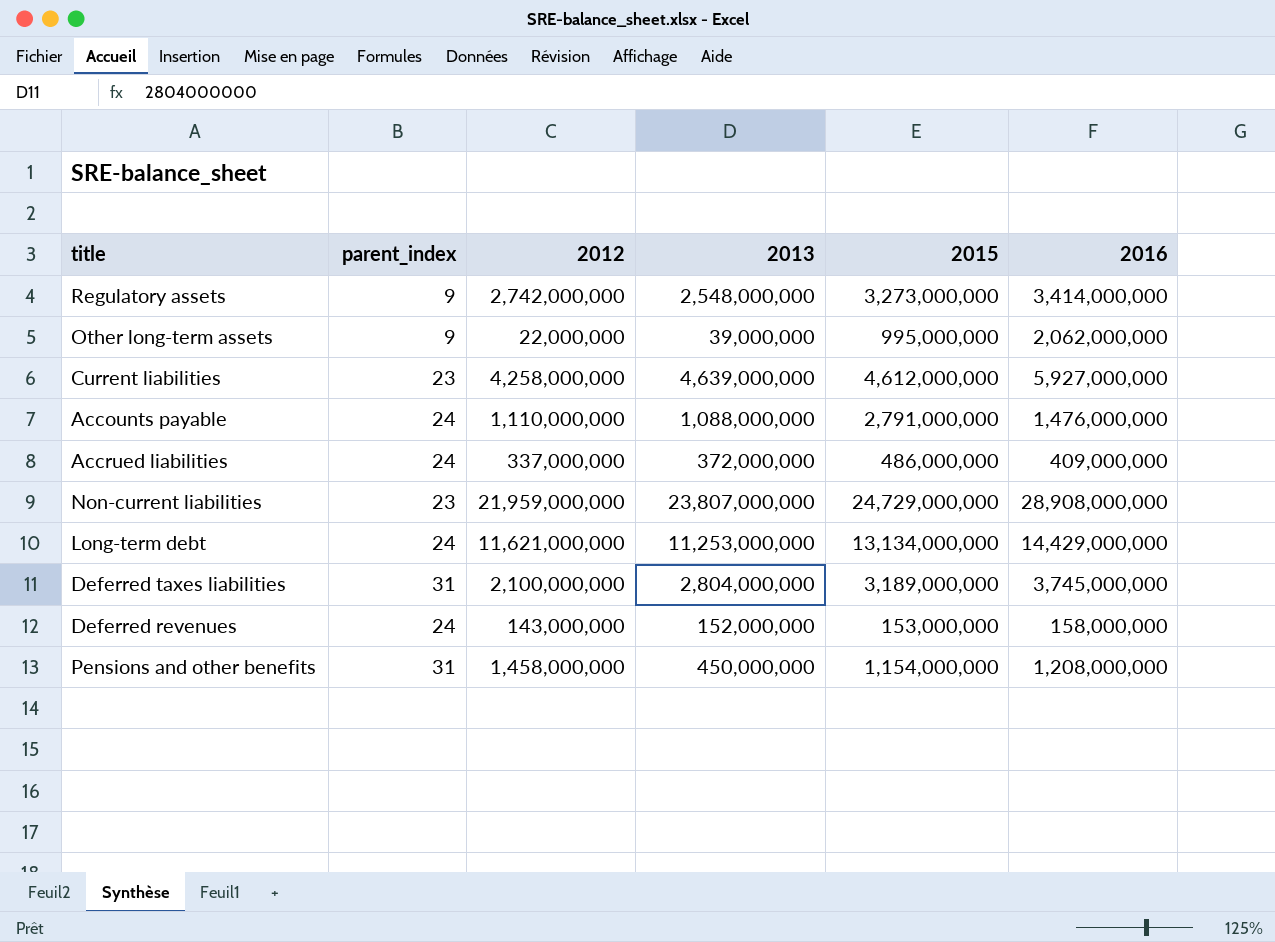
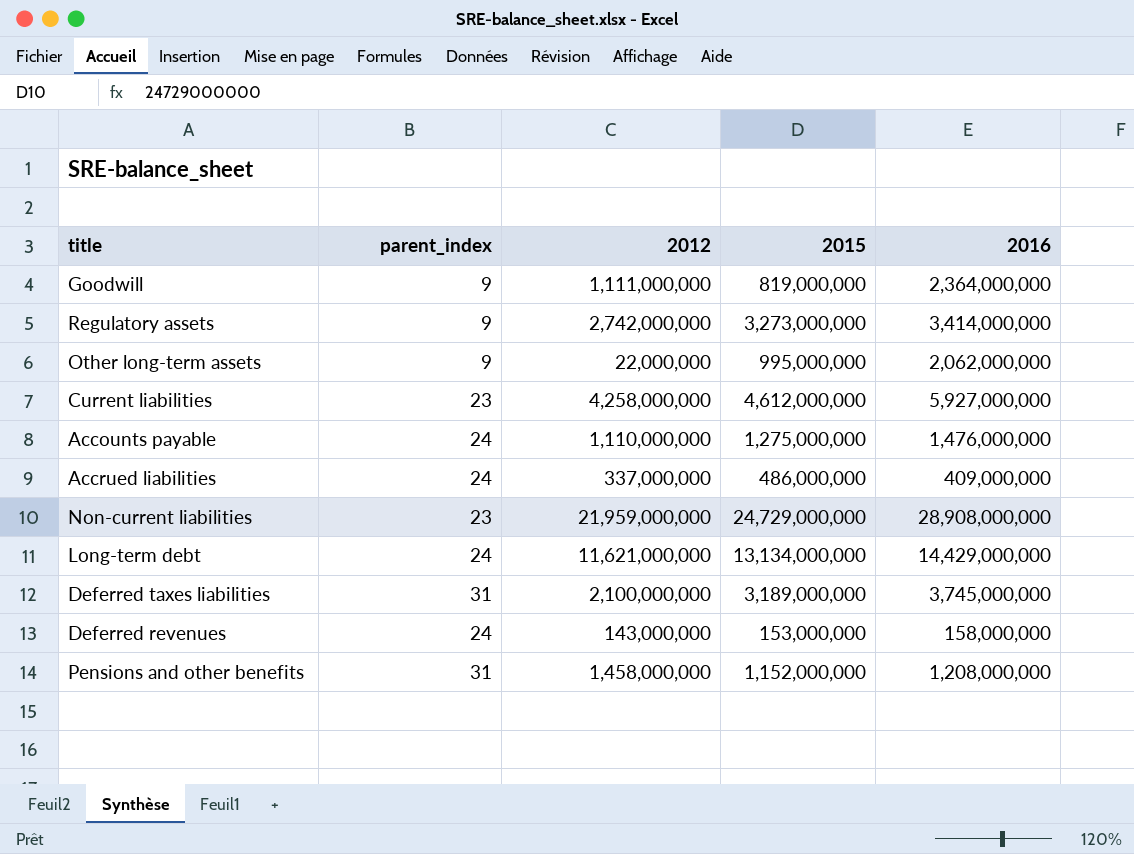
column 2013 | position: 4 -> none
row Goodwill: none -> 9 | 1,111,000,000 | 819,000,000 | 2,364,000,000
Accounts payable | 2015: 2,791,000,000 -> 1,275,000,000
Pensions and other benefits | 2015: 1,154,000,000 -> 1,152,000,000

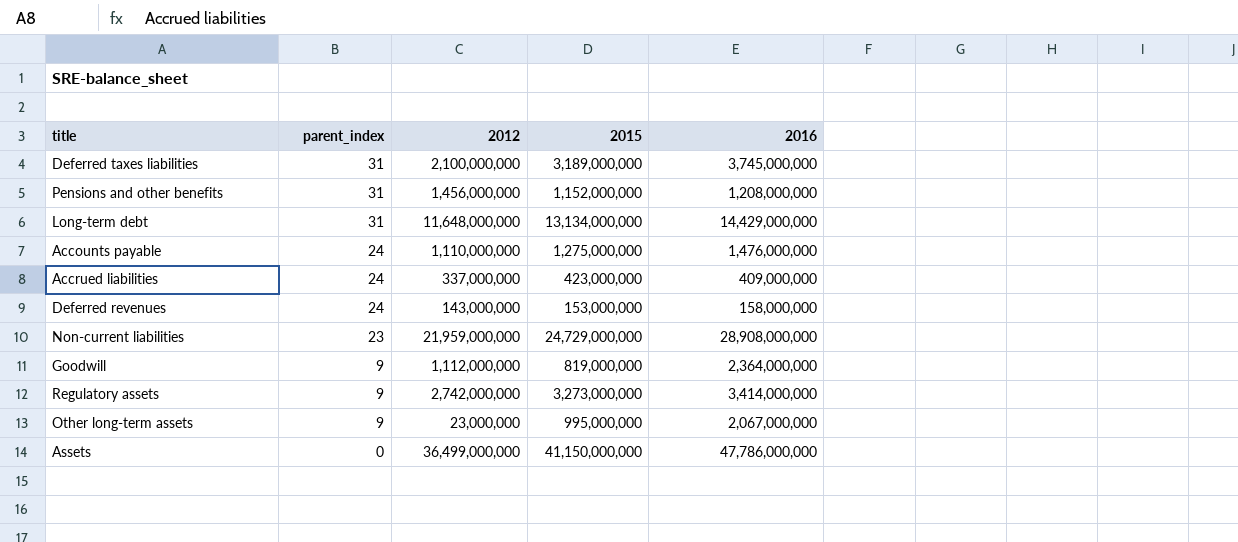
row order: none -> parent_index descending
row Current liabilities: 23 | 4,258,000,000 | 4,612,000,000 | 5,927,000,000 -> none
Pensions and other benefits | 2012: 1,458,000,000 -> 1,456,000,000
Long-term debt | parent_index: 24 -> 31
Long-term debt | 2012: 11,621,000,000 -> 11,648,000,000
Accrued liabilities | 2015: 486,000,000 -> 423,000,000
Goodwill | 2012: 1,111,000,000 -> 1,112,000,000
Other long-term assets | 2012: 22,000,000 -> 23,000,000
Other long-term assets | 2016: 2,062,000,000 -> 2,067,000,000
row Assets: none -> 0 | 36,499,000,000 | 41,150,000,000 | 47,786,000,000

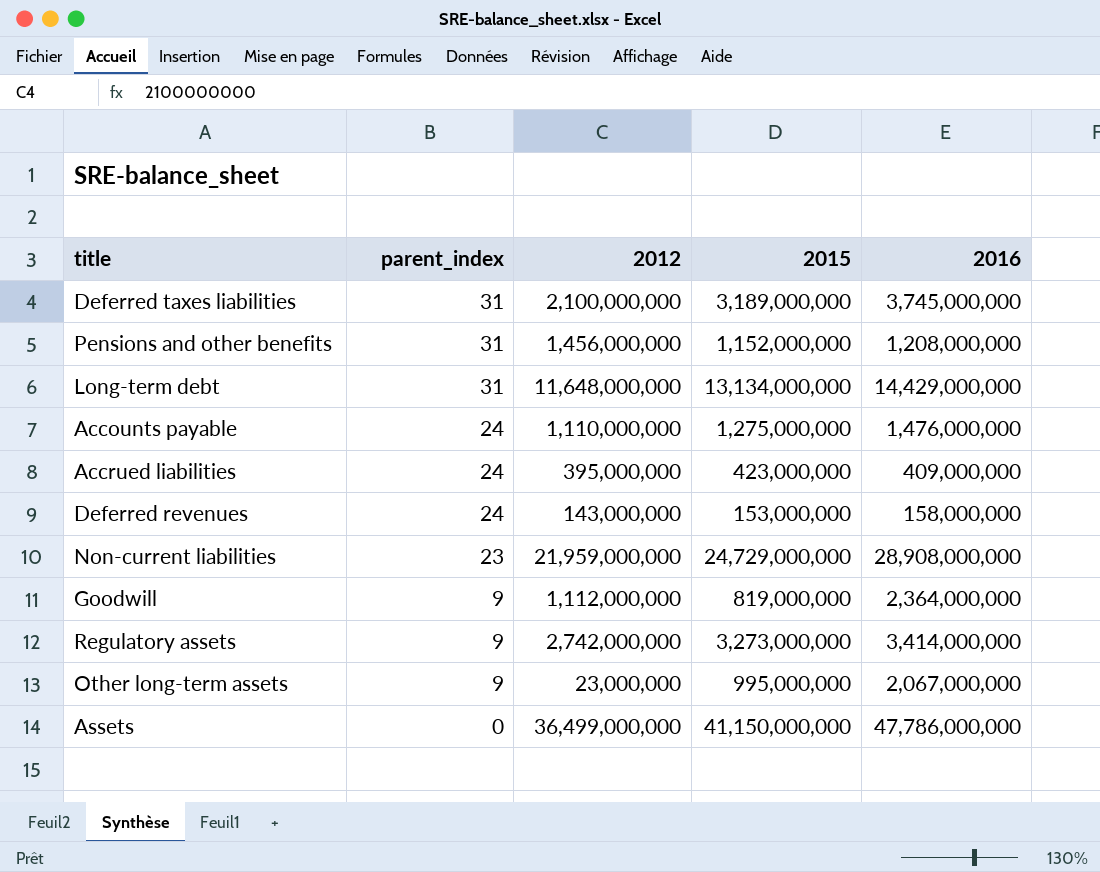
Accrued liabilities | 2012: 337,000,000 -> 395,000,000

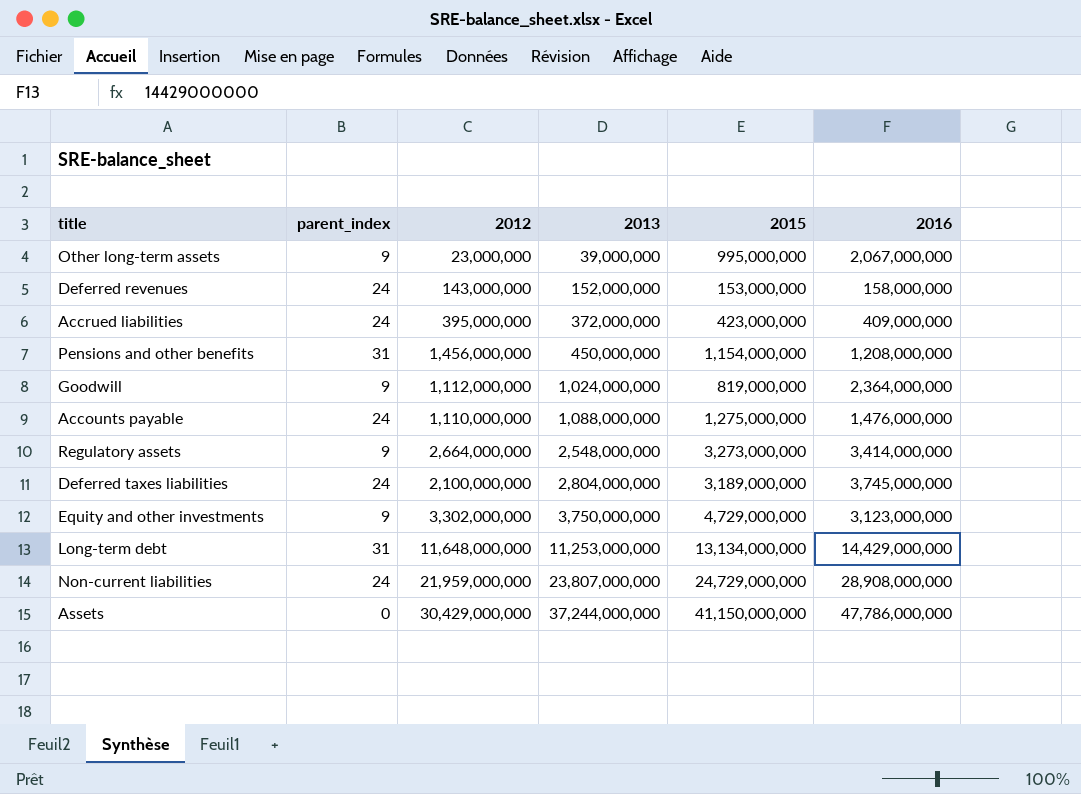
row order: parent_index descending -> 2013 ascending
column 2013 | position: none -> 4
Pensions and other benefits | 2015: 1,152,000,000 -> 1,154,000,000
Regulatory assets | 2012: 2,742,000,000 -> 2,664,000,000
Deferred taxes liabilities | parent_index: 31 -> 24
row Equity and other investments: none -> 9 | 3,302,000,000 | 3,750,000,000 | 4,729,000,000 | 3,123,000,000
Non-current liabilities | parent_index: 23 -> 24
Assets | 2012: 36,499,000,000 -> 30,429,000,000

